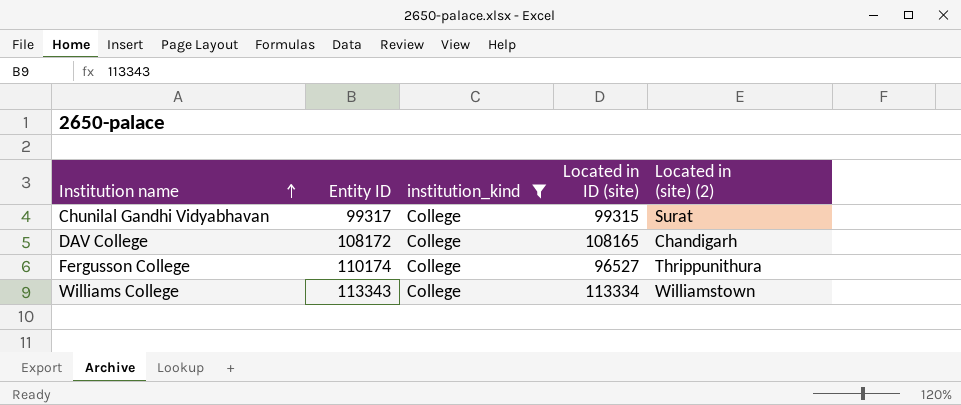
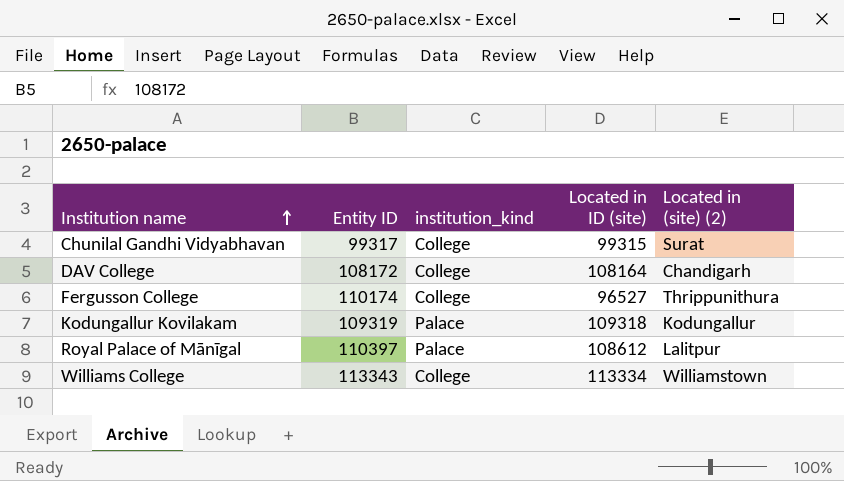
filter: institution_kind = College -> none
DAV College | Located in ID (site): 108165 -> 108164

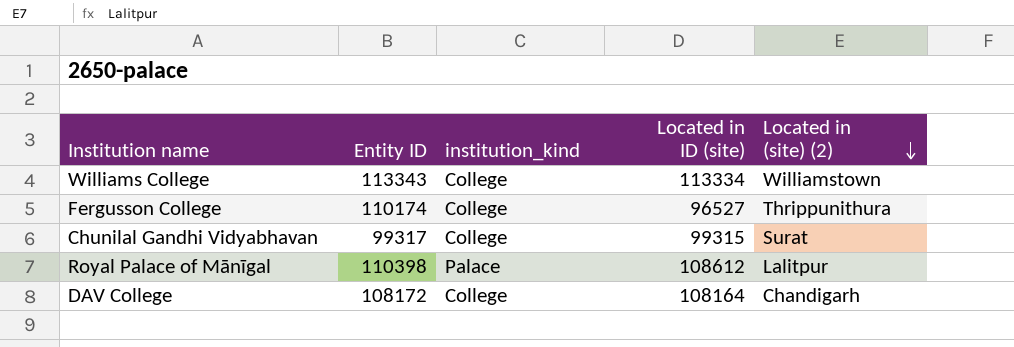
row order: Institution name ascending -> Located in (site) (2) descending
row Kodungallur Kovilakam: 109319 | Palace | 109318 | Kodungallur -> none
Royal Palace of Mānīgal | Entity ID: 110397 -> 110398

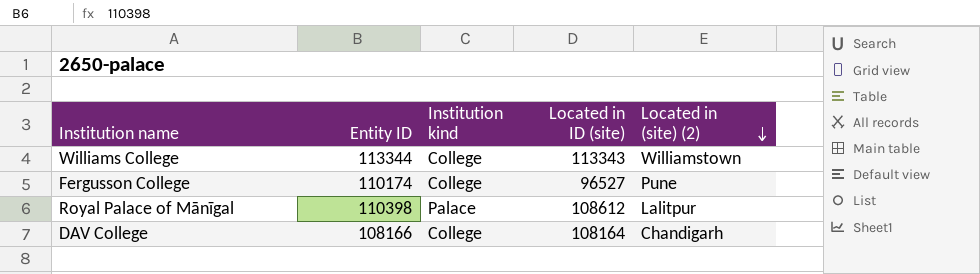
column name: institution_kind -> Institution kind
row Chunilal Gandhi Vidyabhavan: 99317 | College | 99315 | Surat -> none
Williams College | Entity ID: 113343 -> 113344
Williams College | Located in ID (site): 113334 -> 113343
Fergusson College | Located in (site) (2): Thrippunithura -> Pune
DAV College | Entity ID: 108172 -> 108166

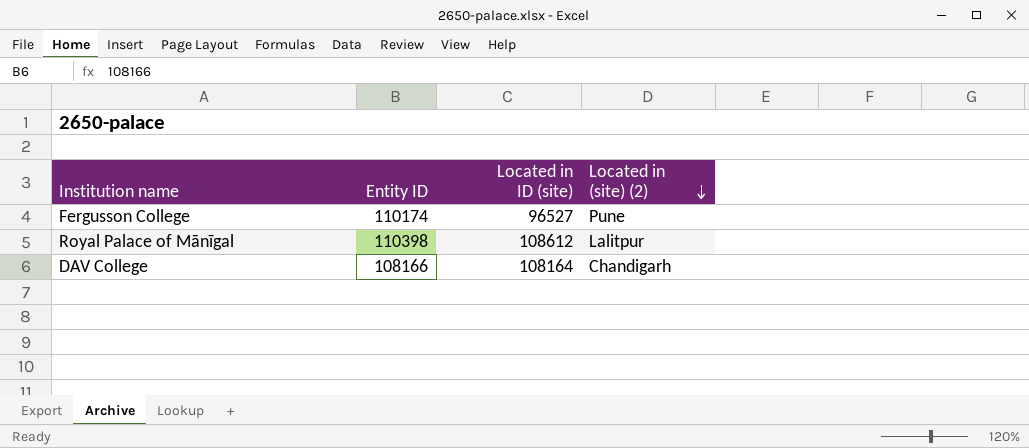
column Institution kind | position: 3 -> none
row Williams College: 113344 | College | 113343 | Williamstown -> none

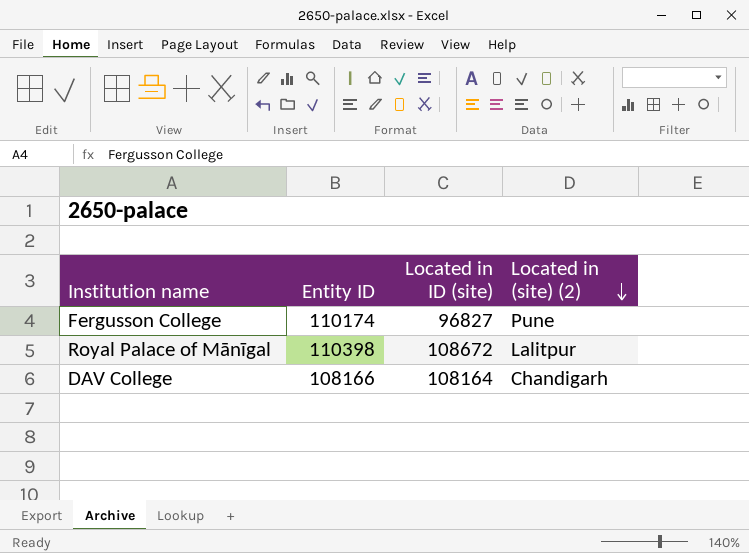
Fergusson College | Located in ID (site): 96527 -> 96827
Royal Palace of Mānīgal | Located in ID (site): 108612 -> 108672

